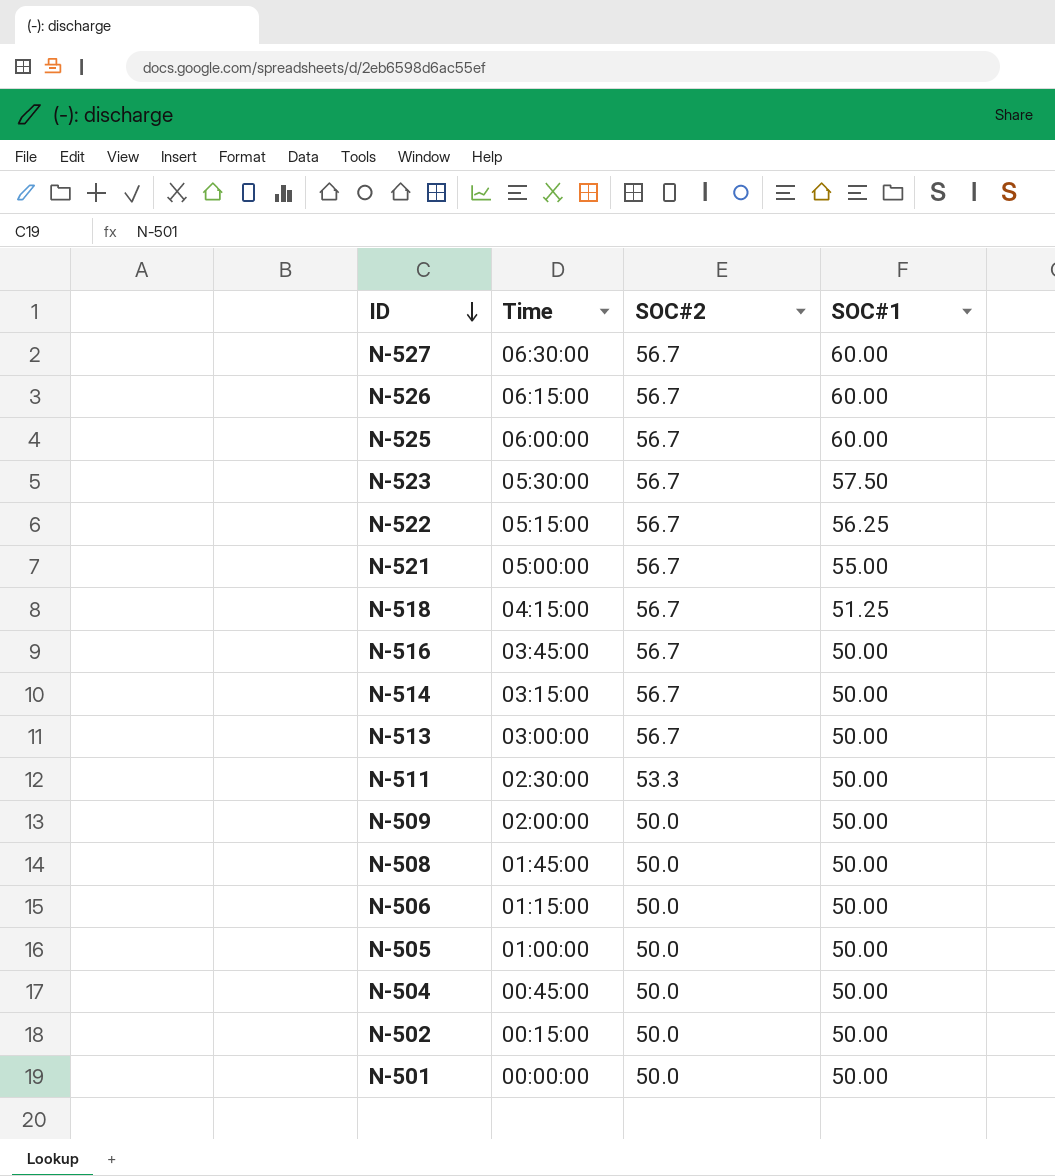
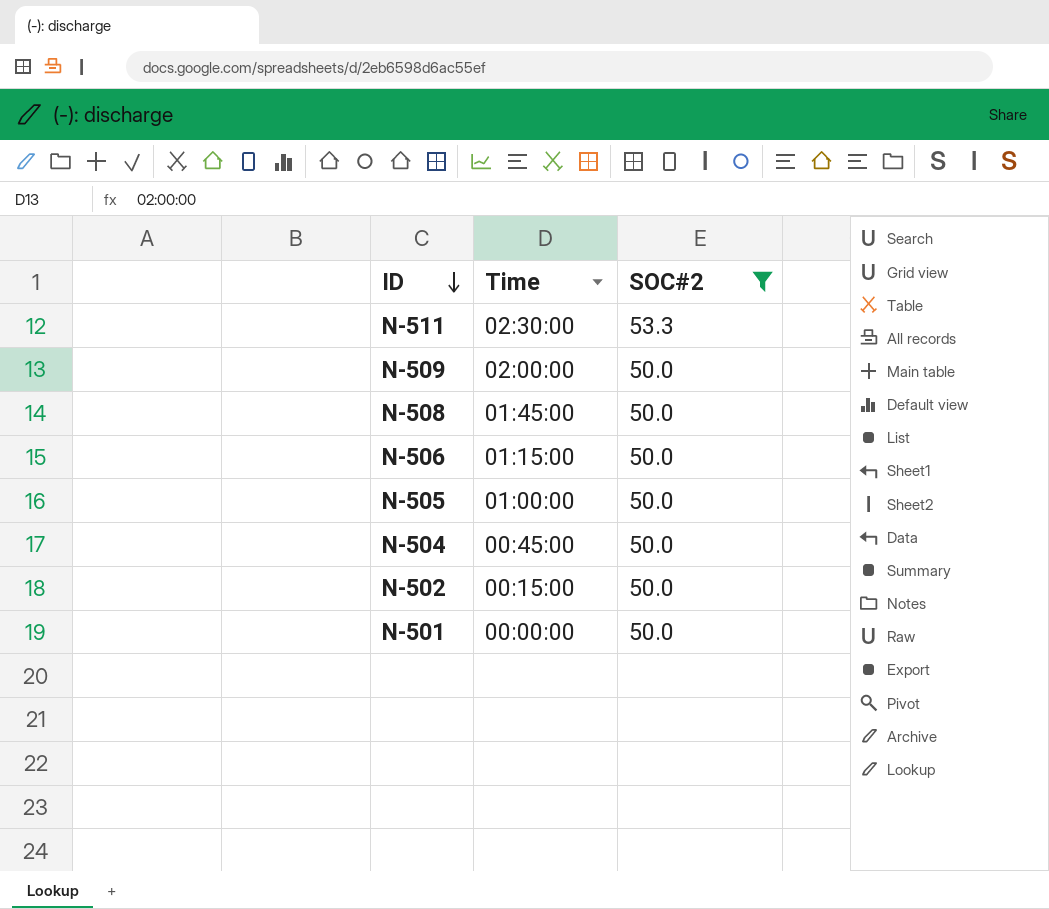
filter: none -> SOC#2 != 56.7
column SOC#1 | position: 4 -> none

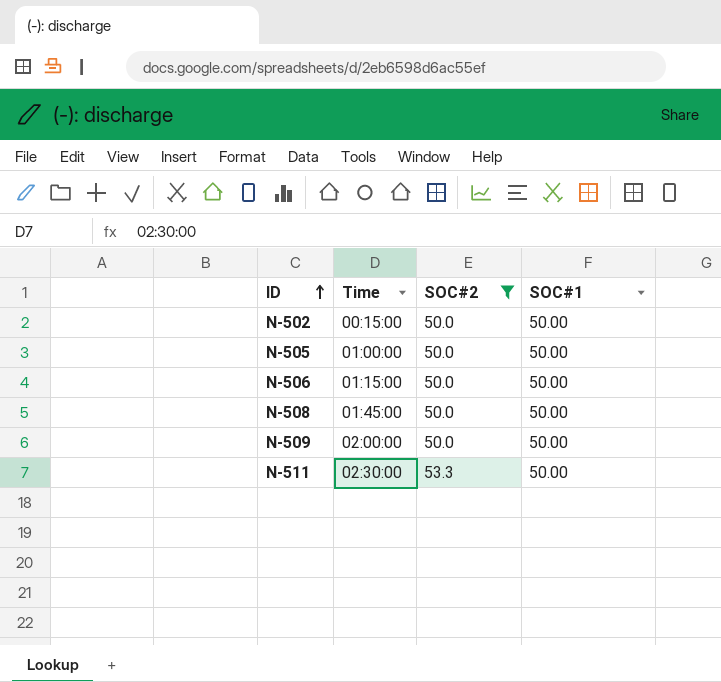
row order: ID descending -> ID ascending
column SOC#1 | position: none -> 4
row N-504: 00:45:00 | 50.0 -> none
row N-501: 00:00:00 | 50.0 -> none

